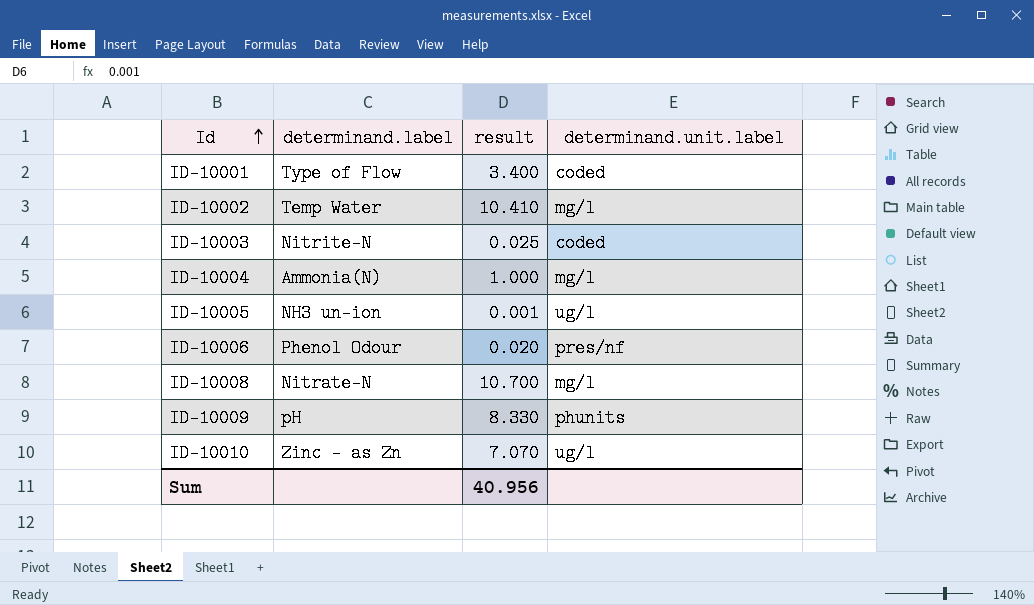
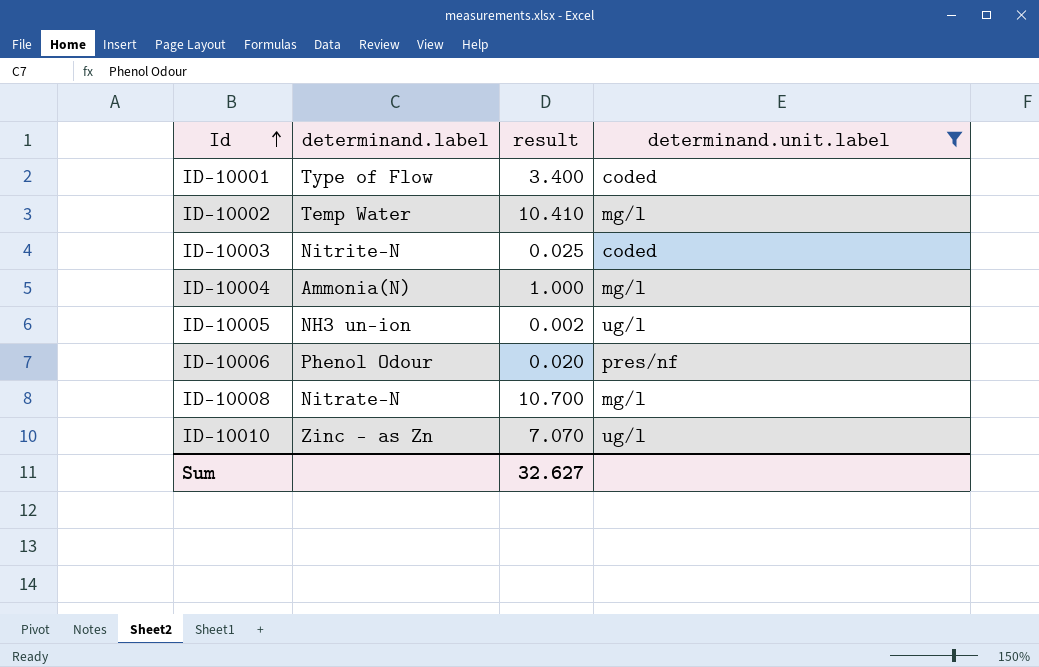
filter: none -> determinand.unit.label != phunits
ID-10005 | result: 0.001 -> 0.002
Sum | result: 40.956 -> 32.627

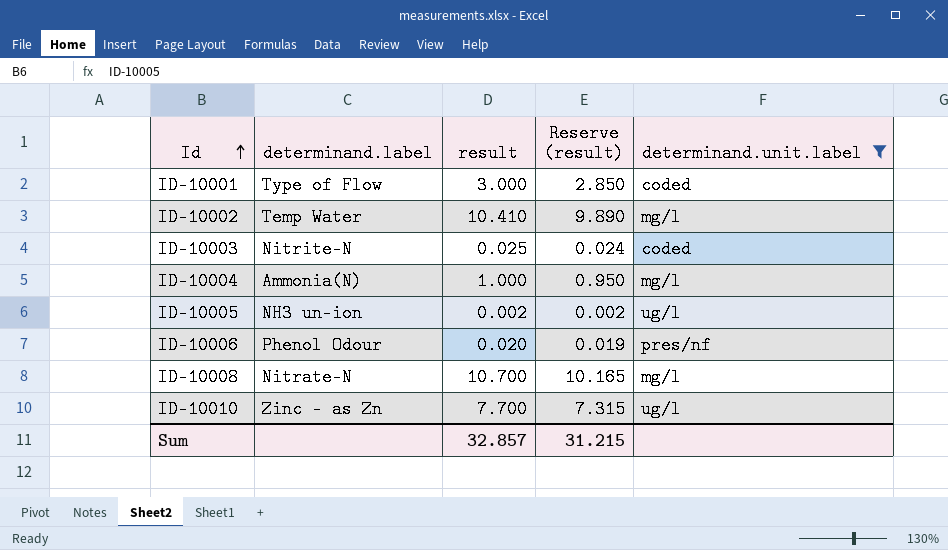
column Reserve (result) | formula: none -> [result] * 0.95
ID-10001 | result: 3.400 -> 3.000
ID-10010 | result: 7.070 -> 7.700
Sum | result: 32.627 -> 32.857

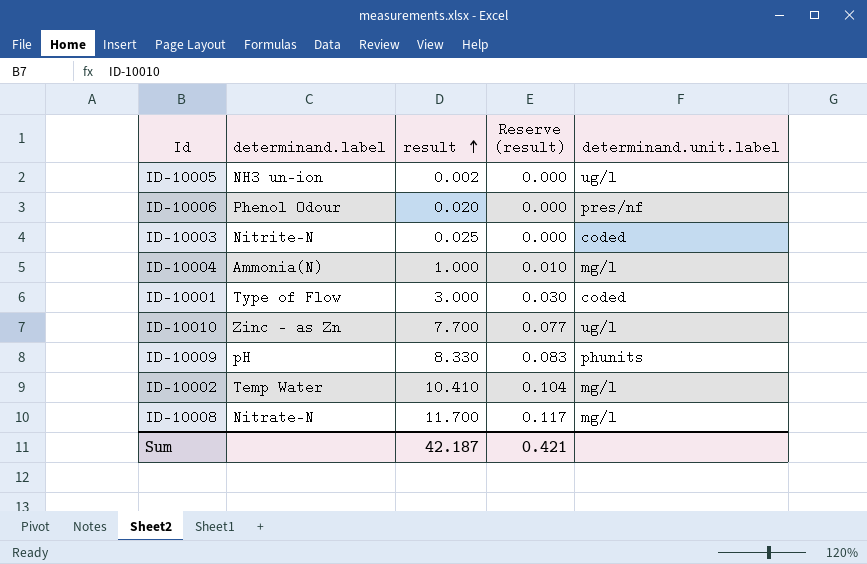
filter: determinand.unit.label != phunits -> none
row order: Id ascending -> result ascending
column Reserve (result) | formula: [result] * 0.95 -> [result] * 0.01
ID-10008 | result: 10.700 -> 11.700
Sum | result: 32.857 -> 42.187
Sum | Reserve (result): 31.215 -> 0.421

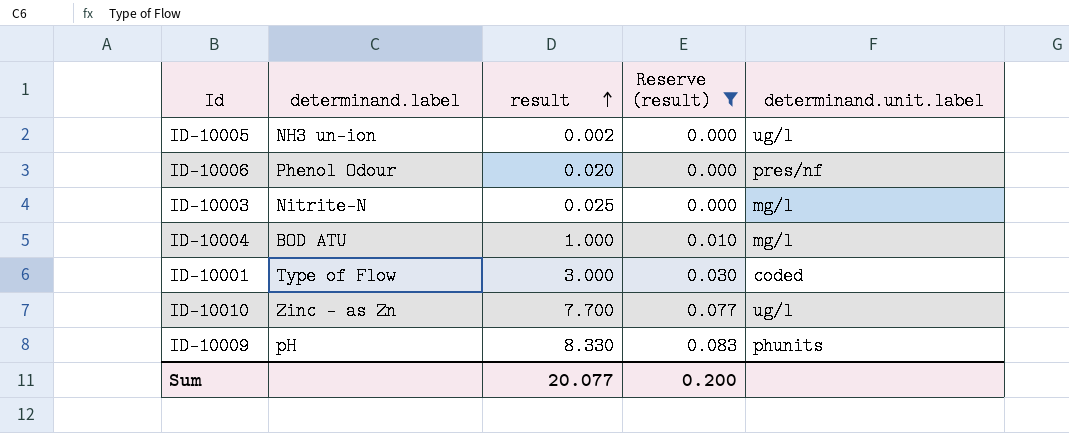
filter: none -> Reserve (result) <= 0.083
ID-10003 | determinand.unit.label: coded -> mg/l
ID-10004 | determinand.label: Ammonia(N) -> BOD ATU
Sum | result: 42.187 -> 20.077
Sum | Reserve (result): 0.421 -> 0.200

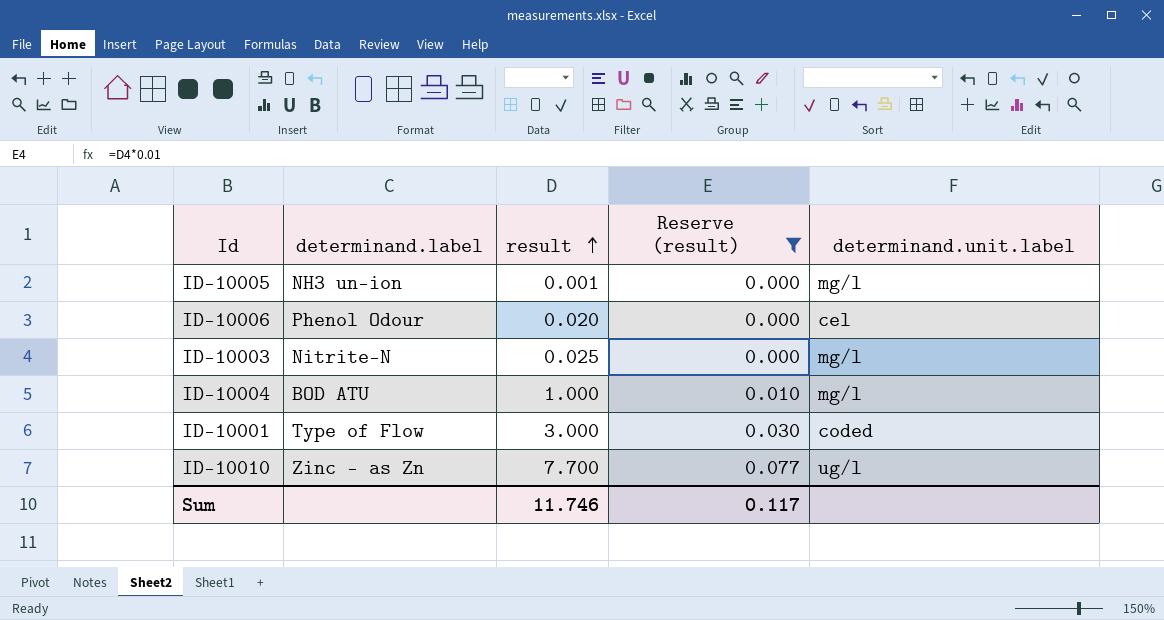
row ID-10009: pH | 8.330 | 0.083 | phunits -> none
ID-10005 | result: 0.002 -> 0.001
ID-10005 | determinand.unit.label: ug/l -> mg/l
ID-10006 | determinand.unit.label: pres/nf -> cel
Sum | result: 20.077 -> 11.746
Sum | Reserve (result): 0.200 -> 0.117

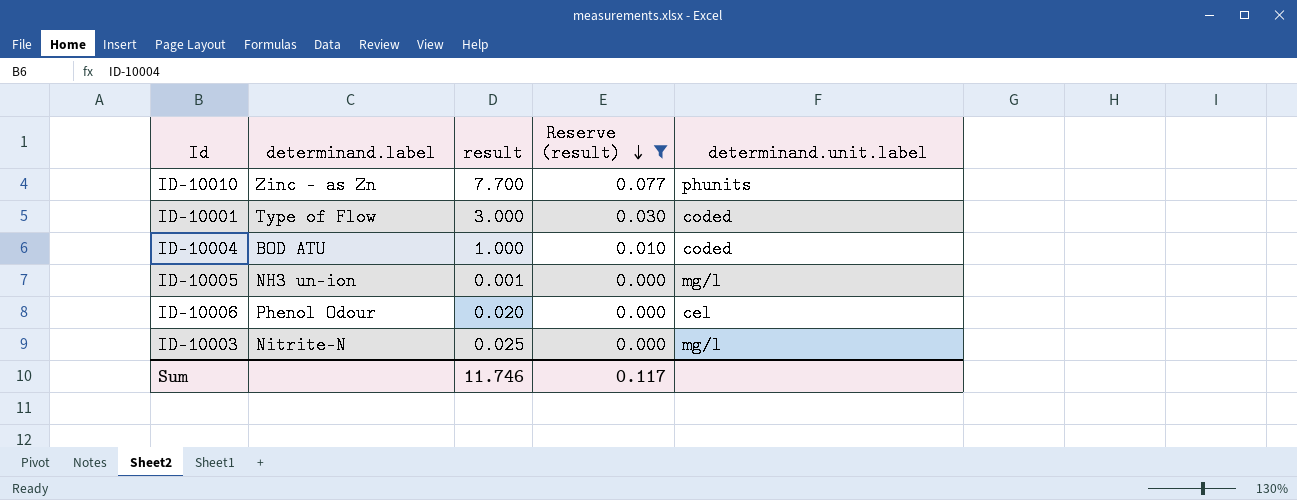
row order: result ascending -> Reserve (result) descending
ID-10010 | determinand.unit.label: ug/l -> phunits
ID-10004 | determinand.unit.label: mg/l -> coded

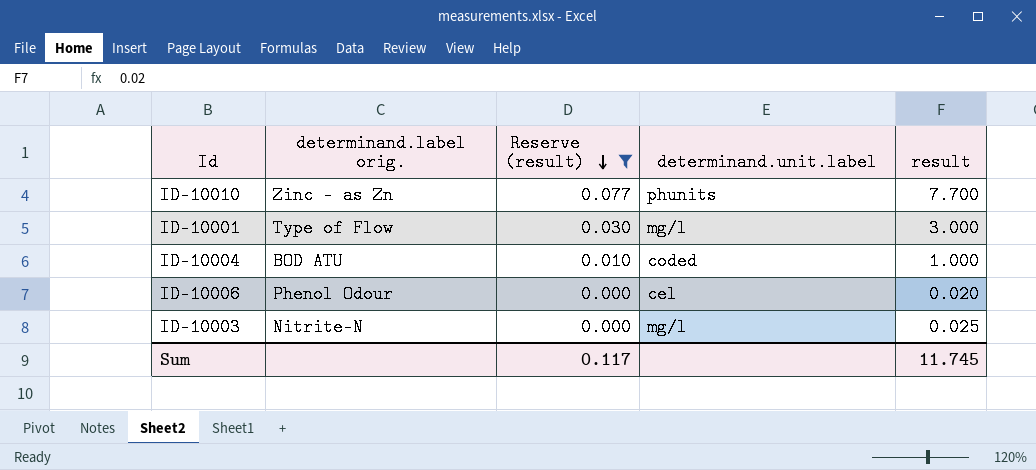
column name: determinand.label -> determinand.label orig.
column result | position: 3 -> 5
row ID-10005: NH3 un-ion | 0.001 | 0.000 | mg/l -> none
ID-10001 | determinand.unit.label: coded -> mg/l
Sum | result: 11.746 -> 11.745

